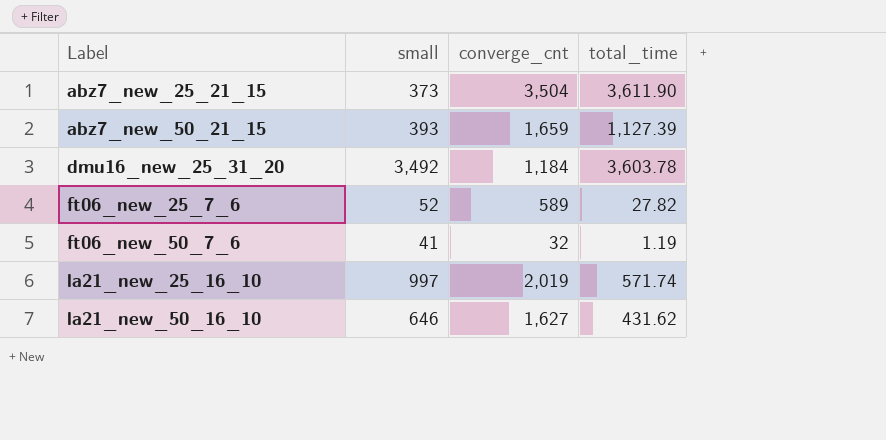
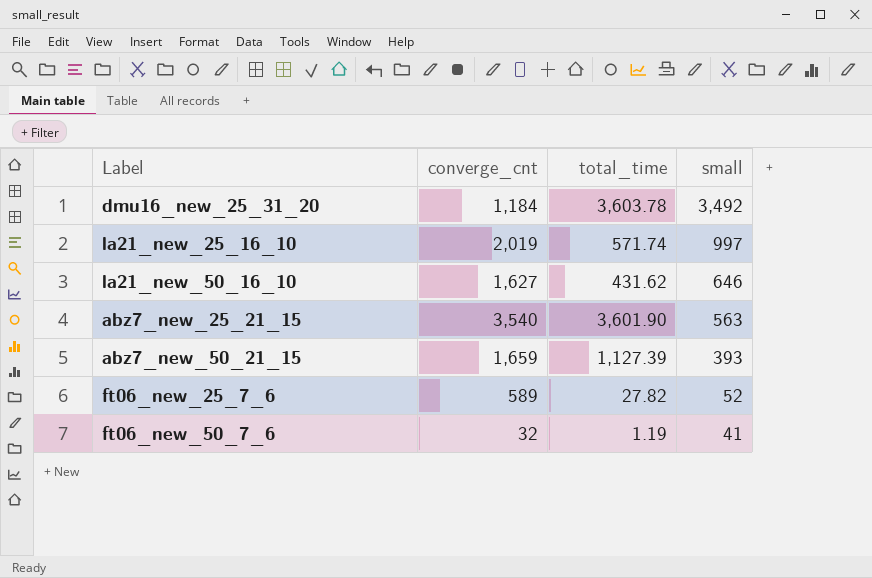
row order: Label ascending -> small descending
column small | position: 2 -> 4
abz7_new_25_21_15 | converge_cnt: 3,504 -> 3,540
abz7_new_25_21_15 | total_time: 3,611.90 -> 3,601.90
abz7_new_25_21_15 | small: 373 -> 563

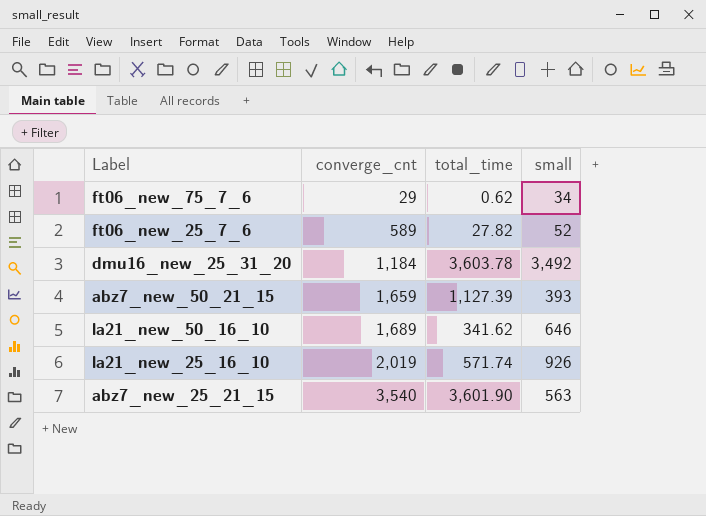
row order: small descending -> converge_cnt ascending
row ft06_new_50_7_6: 32 | 1.19 | 41 -> none
row ft06_new_75_7_6: none -> 29 | 0.62 | 34
la21_new_50_16_10 | converge_cnt: 1,627 -> 1,689
la21_new_50_16_10 | total_time: 431.62 -> 341.62
la21_new_25_16_10 | small: 997 -> 926

